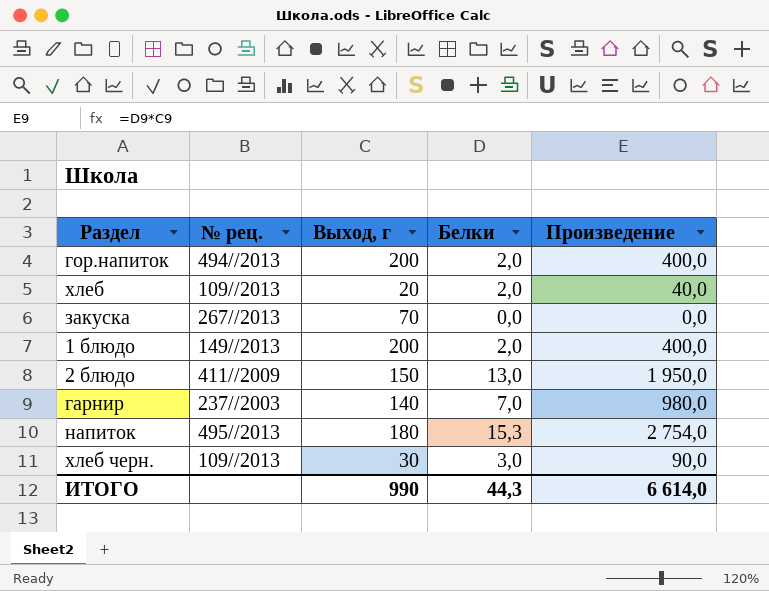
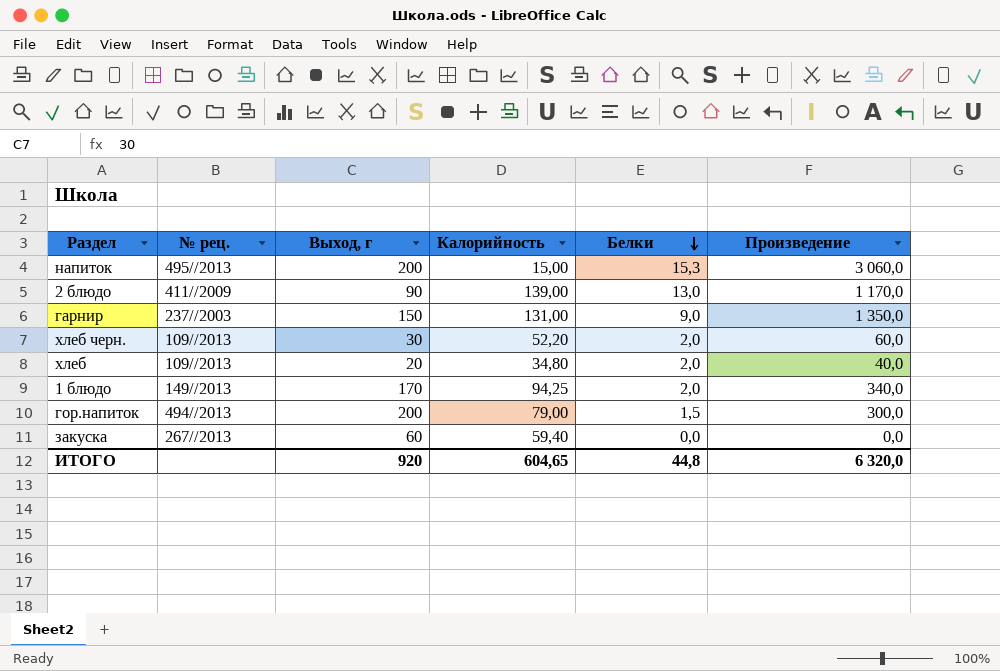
row order: none -> Белки descending
column Калорийность | position: none -> 4
напиток | Выход, г: 180 -> 200
напиток | Произведение: 2 754,0 -> 3 060,0
2 блюдо | Выход, г: 150 -> 90
2 блюдо | Произведение: 1 950,0 -> 1 170,0
гарнир | Выход, г: 140 -> 150
гарнир | Белки: 7,0 -> 9,0
гарнир | Произведение: 980,0 -> 1 350,0
хлеб черн. | Белки: 3,0 -> 2,0
хлеб черн. | Произведение: 90,0 -> 60,0
1 блюдо | Выход, г: 200 -> 170
1 блюдо | Произведение: 400,0 -> 340,0
гор.напиток | Белки: 2,0 -> 1,5
гор.напиток | Произведение: 400,0 -> 300,0
закуска | Выход, г: 70 -> 60
ИТОГО | Выход, г: 990 -> 920
ИТОГО | Белки: 44,3 -> 44,8
ИТОГО | Произведение: 6 614,0 -> 6 320,0

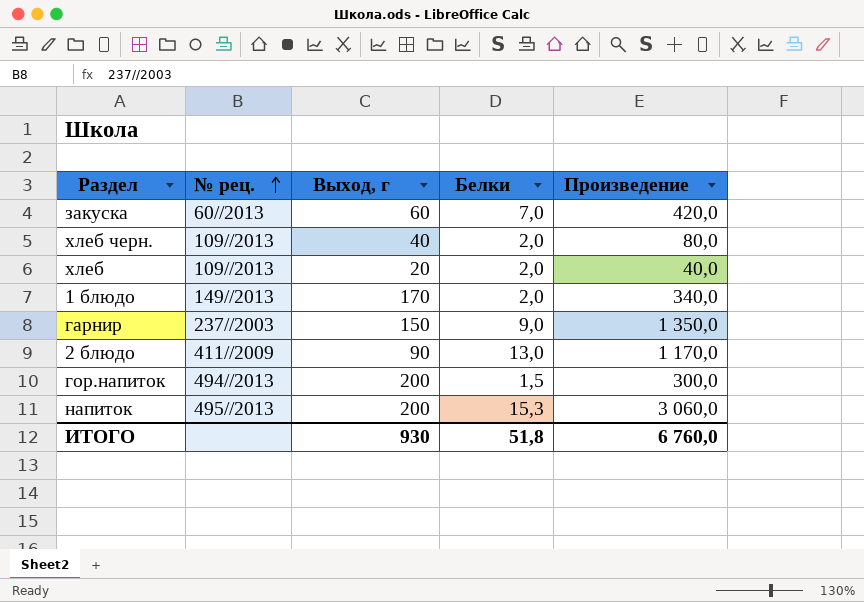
row order: Белки descending -> № рец. ascending
column Калорийность | position: 4 -> none
закуска | № рец.: 267//2013 -> 60//2013
закуска | Белки: 0,0 -> 7,0
закуска | Произведение: 0,0 -> 420,0
хлеб черн. | Выход, г: 30 -> 40
хлеб черн. | Произведение: 60,0 -> 80,0
ИТОГО | Выход, г: 920 -> 930
ИТОГО | Белки: 44,8 -> 51,8
ИТОГО | Произведение: 6 320,0 -> 6 760,0

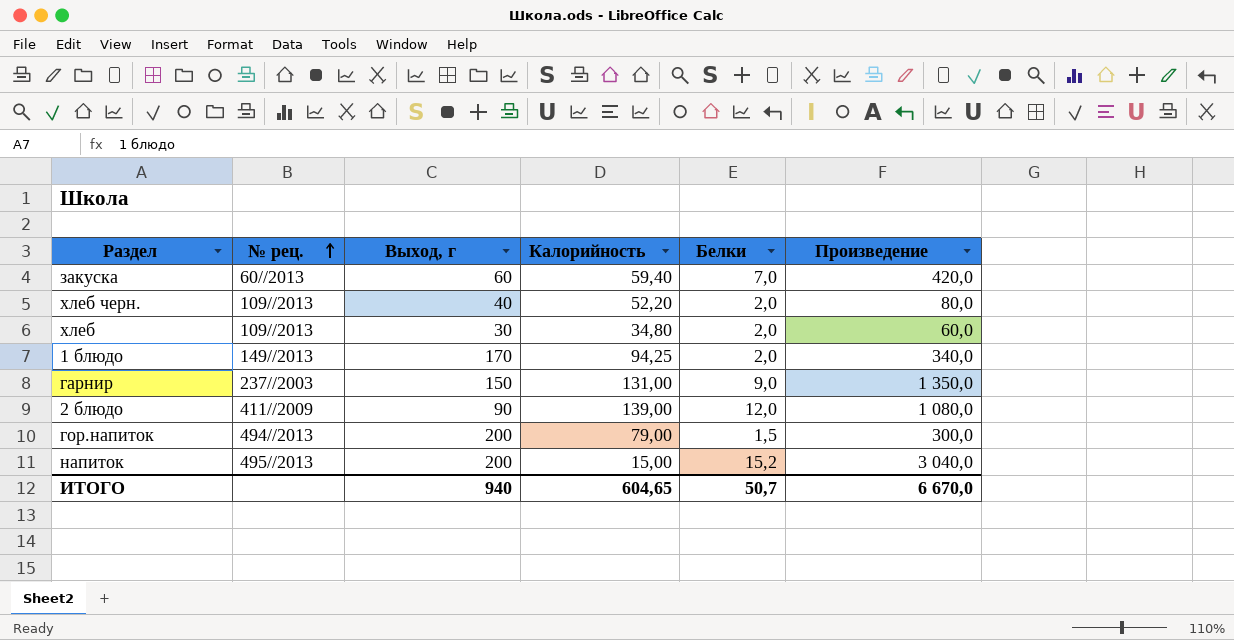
column Калорийность | position: none -> 4
хлеб | Выход, г: 20 -> 30
хлеб | Произведение: 40,0 -> 60,0
2 блюдо | Белки: 13,0 -> 12,0
2 блюдо | Произведение: 1 170,0 -> 1 080,0
напиток | Белки: 15,3 -> 15,2
напиток | Произведение: 3 060,0 -> 3 040,0
ИТОГО | Выход, г: 930 -> 940
ИТОГО | Белки: 51,8 -> 50,7
ИТОГО | Произведение: 6 760,0 -> 6 670,0

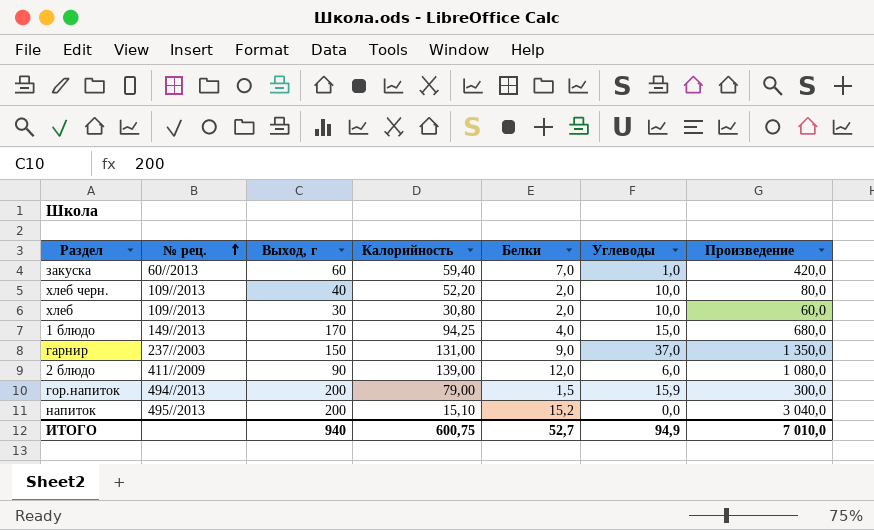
column Углеводы | position: none -> 6
хлеб | Калорийность: 34,80 -> 30,80
1 блюдо | Белки: 2,0 -> 4,0
1 блюдо | Произведение: 340,0 -> 680,0
напиток | Калорийность: 15,00 -> 15,10
ИТОГО | Калорийность: 604,65 -> 600,75
ИТОГО | Белки: 50,7 -> 52,7
ИТОГО | Произведение: 6 670,0 -> 7 010,0

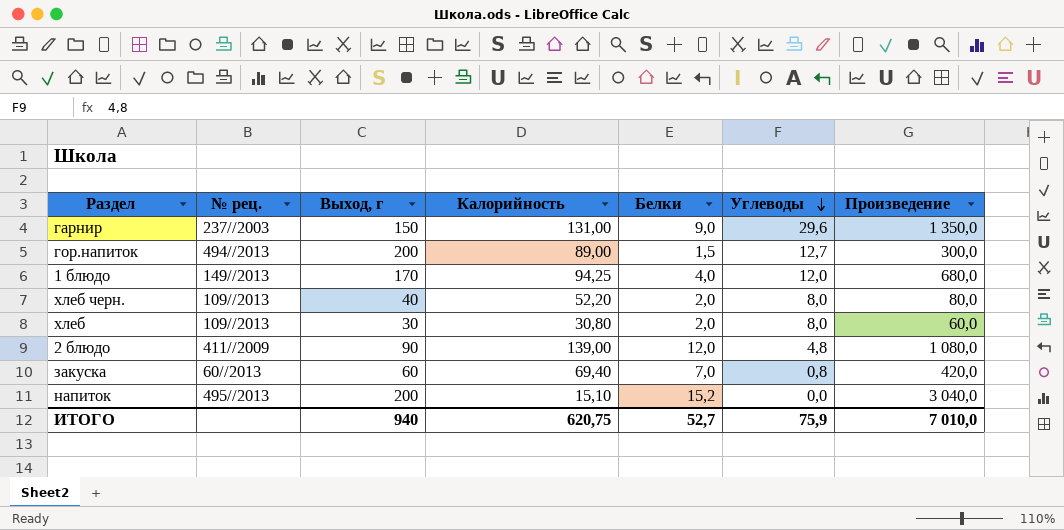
row order: № рец. ascending -> Углеводы descending
гарнир | Углеводы: 37,0 -> 29,6
гор.напиток | Калорийность: 79,00 -> 89,00
гор.напиток | Углеводы: 15,9 -> 12,7
1 блюдо | Углеводы: 15,0 -> 12,0
хлеб черн. | Углеводы: 10,0 -> 8,0
хлеб | Углеводы: 10,0 -> 8,0
2 блюдо | Углеводы: 6,0 -> 4,8
закуска | Калорийность: 59,40 -> 69,40
закуска | Углеводы: 1,0 -> 0,8
ИТОГО | Калорийность: 600,75 -> 620,75
ИТОГО | Углеводы: 94,9 -> 75,9

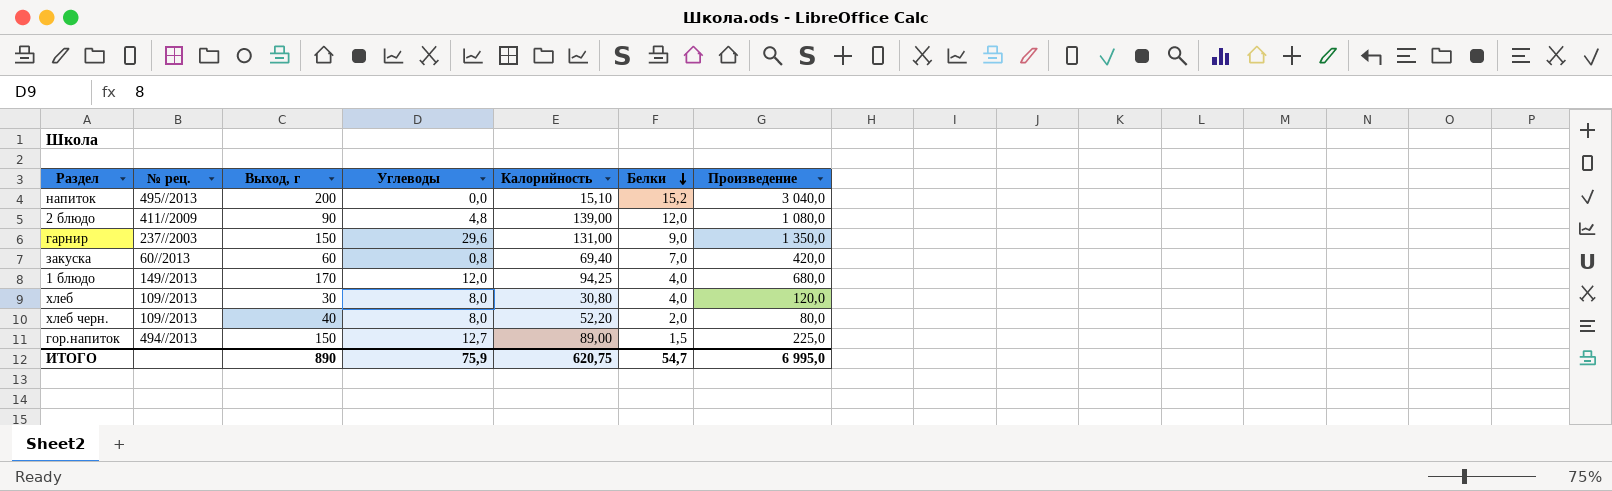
row order: Углеводы descending -> Белки descending
column Углеводы | position: 6 -> 4
хлеб | Белки: 2,0 -> 4,0
хлеб | Произведение: 60,0 -> 120,0
гор.напиток | Выход, г: 200 -> 150
гор.напиток | Произведение: 300,0 -> 225,0
ИТОГО | Выход, г: 940 -> 890
ИТОГО | Белки: 52,7 -> 54,7
ИТОГО | Произведение: 7 010,0 -> 6 995,0

